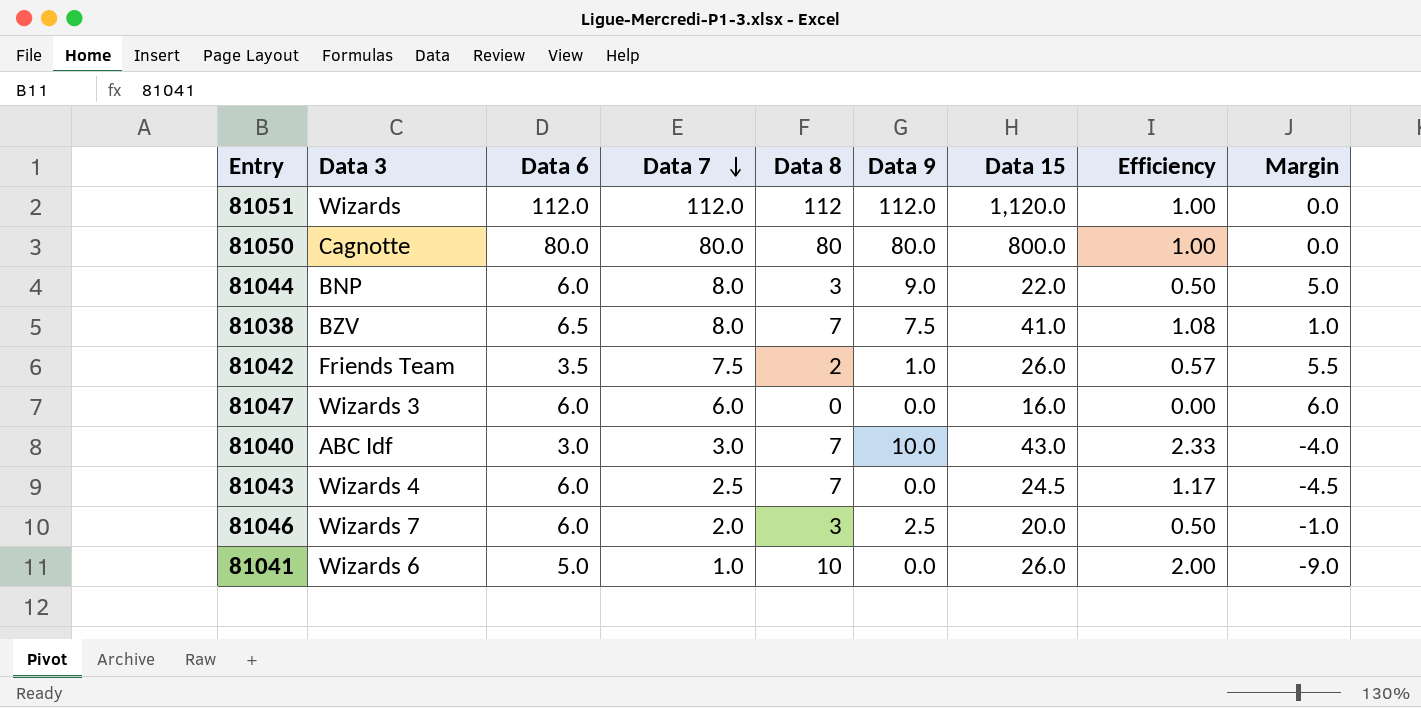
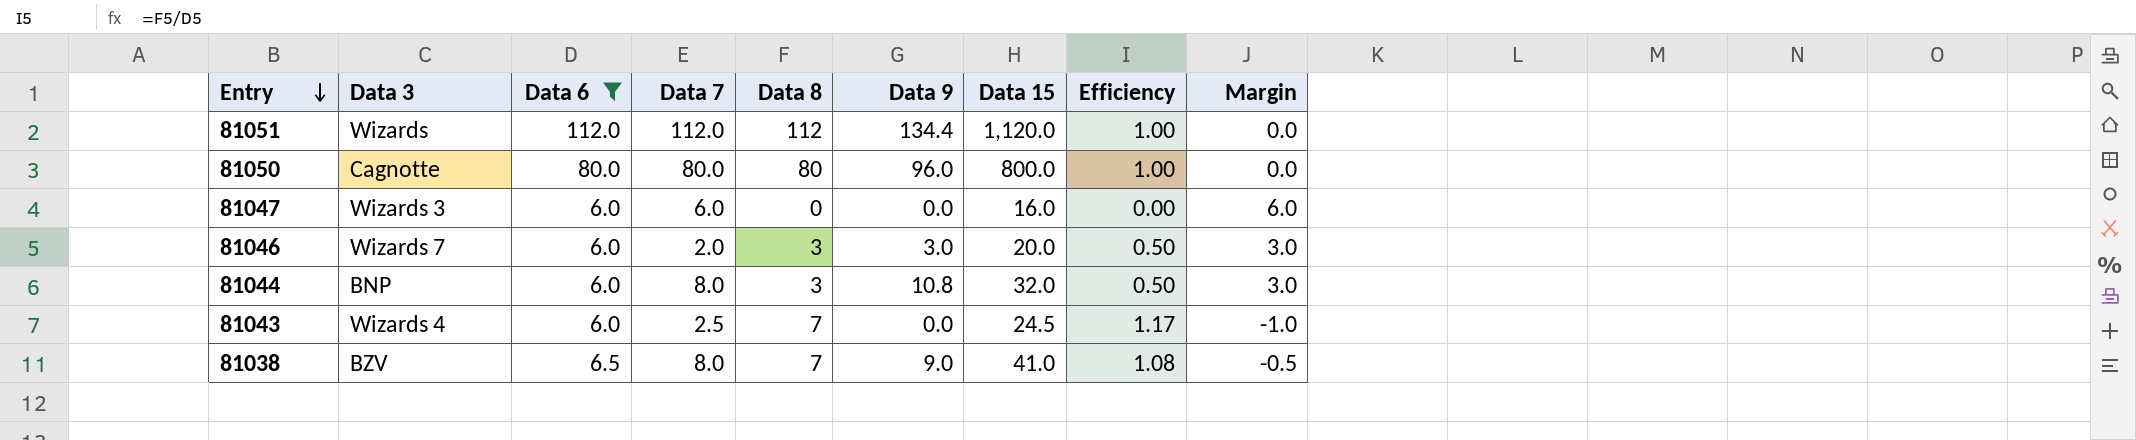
filter: none -> Data 6 >= 6.0
row order: Data 7 descending -> Entry descending
column Margin | formula: [Data 7] - [Data 8] -> [Data 6] - [Data 8]
81051 | Data 9: 112.0 -> 134.4
81050 | Data 9: 80.0 -> 96.0
81046 | Data 9: 2.5 -> 3.0
81044 | Data 9: 9.0 -> 10.8
81044 | Data 15: 22.0 -> 32.0
81038 | Data 9: 7.5 -> 9.0

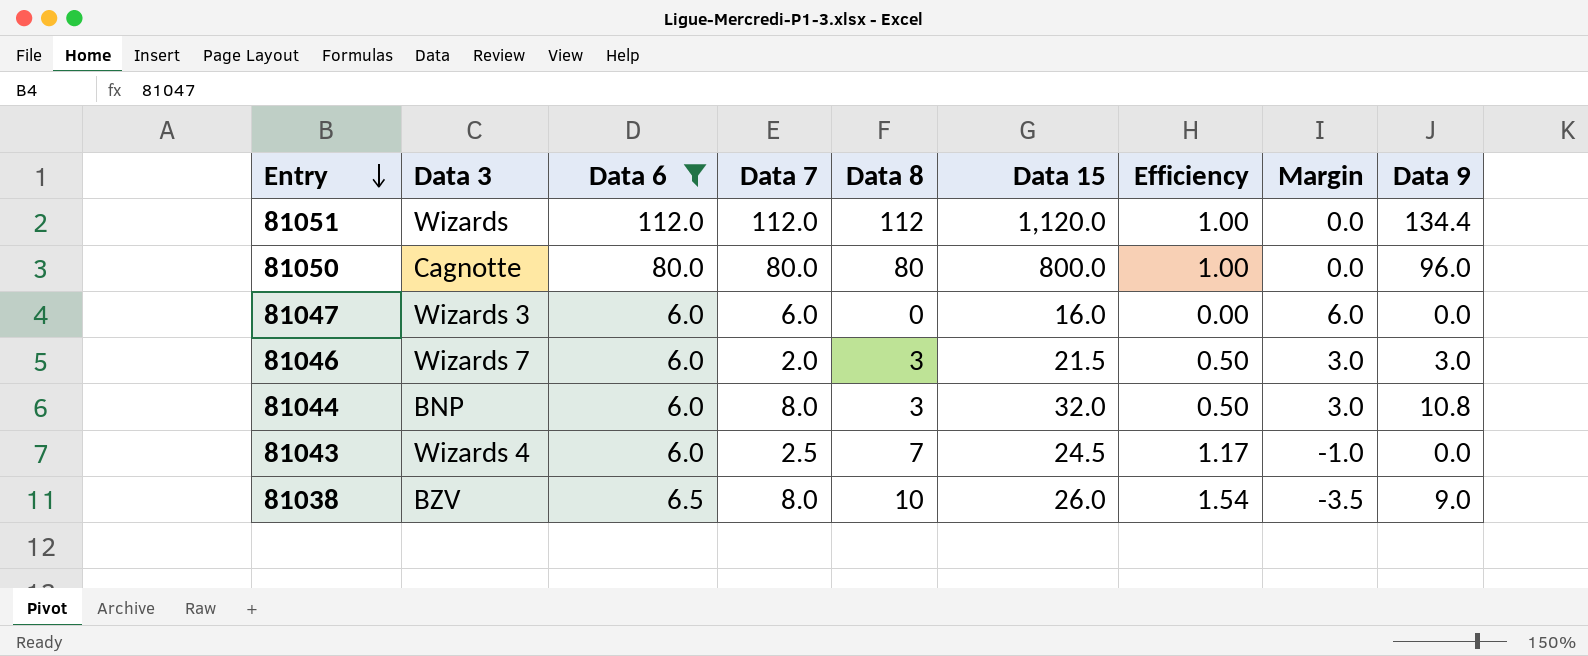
column Data 9 | position: 6 -> 9
81046 | Data 15: 20.0 -> 21.5
81038 | Data 8: 7 -> 10
81038 | Data 15: 41.0 -> 26.0
81038 | Efficiency: 1.08 -> 1.54
81038 | Margin: -0.5 -> -3.5

